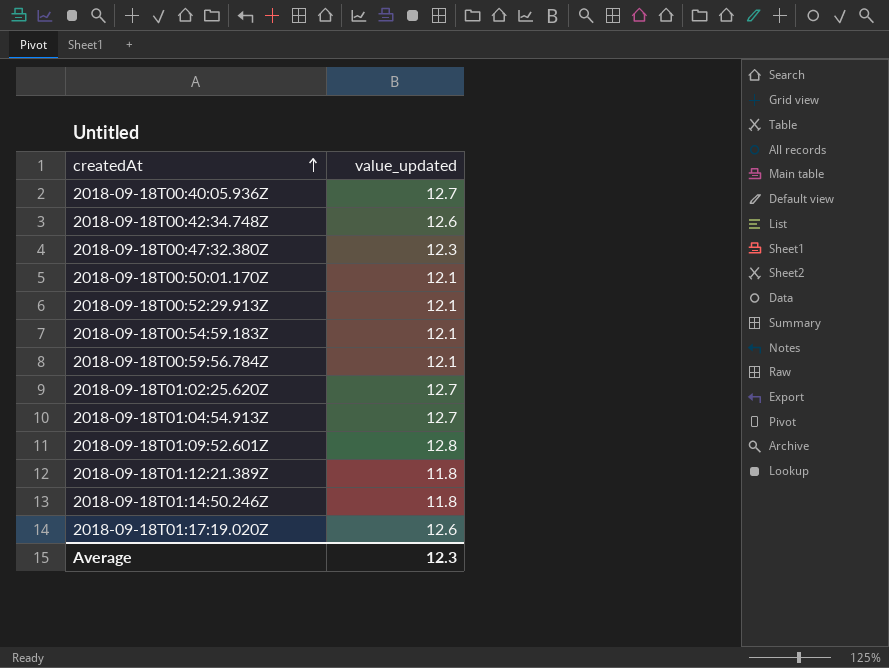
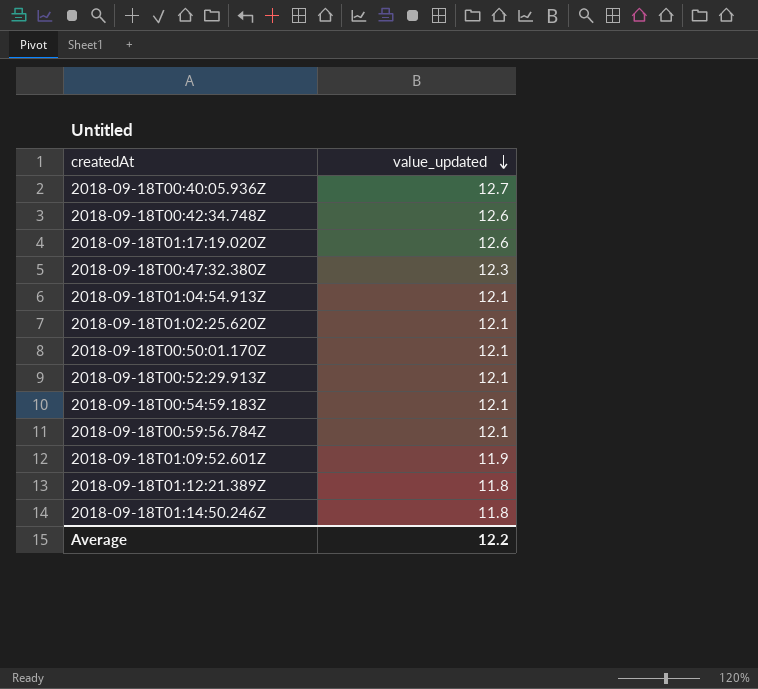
row order: createdAt ascending -> value_updated descending
2018-09-18T01:04:54.913Z | value_updated: 12.7 -> 12.1
2018-09-18T01:02:25.620Z | value_updated: 12.7 -> 12.1
2018-09-18T01:09:52.601Z | value_updated: 12.8 -> 11.9
Average | value_updated: 12.3 -> 12.2

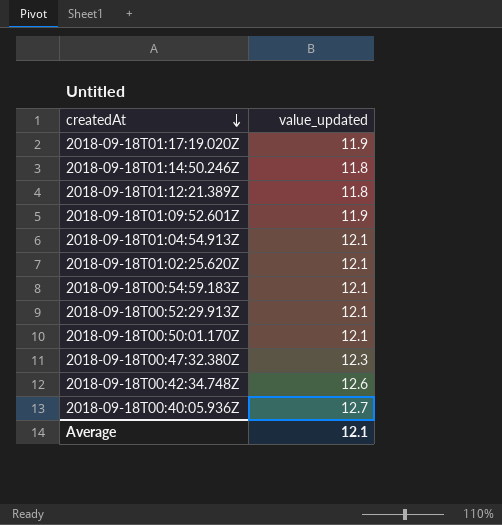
row order: value_updated descending -> createdAt descending
row 2018-09-18T00:59:56.784Z: 12.1 -> none
2018-09-18T01:17:19.020Z | value_updated: 12.6 -> 11.9
Average | value_updated: 12.2 -> 12.1

